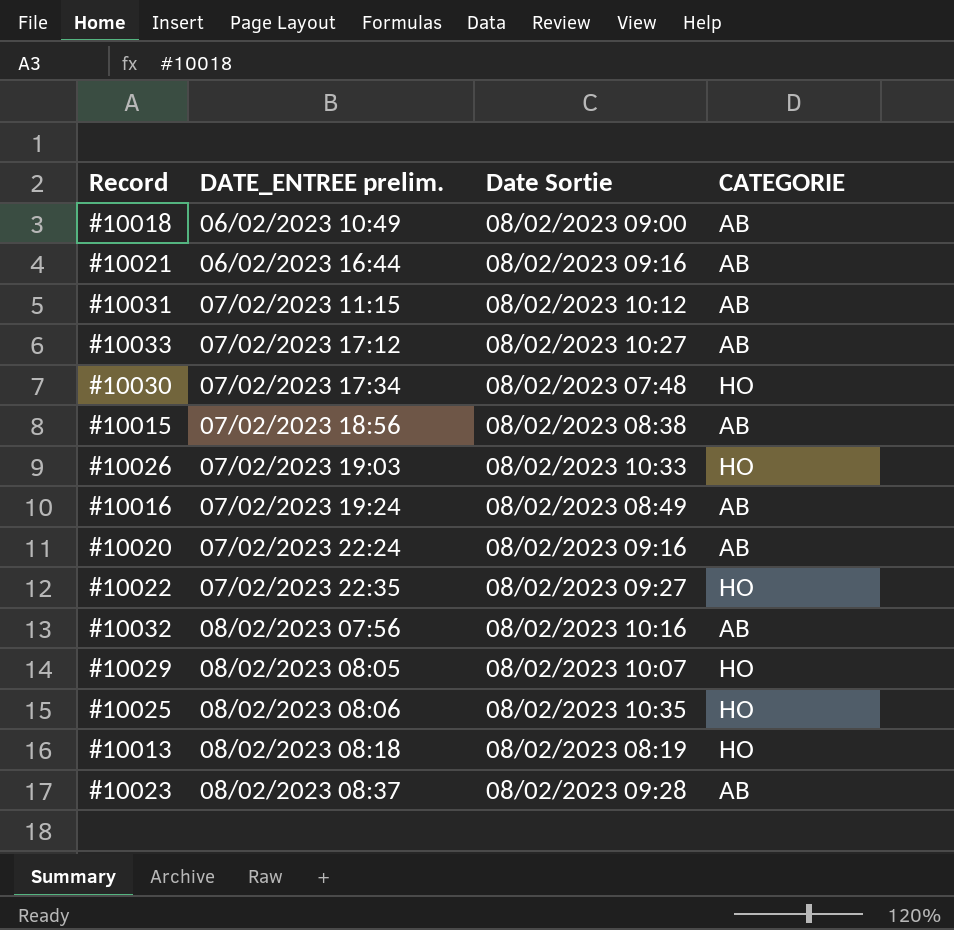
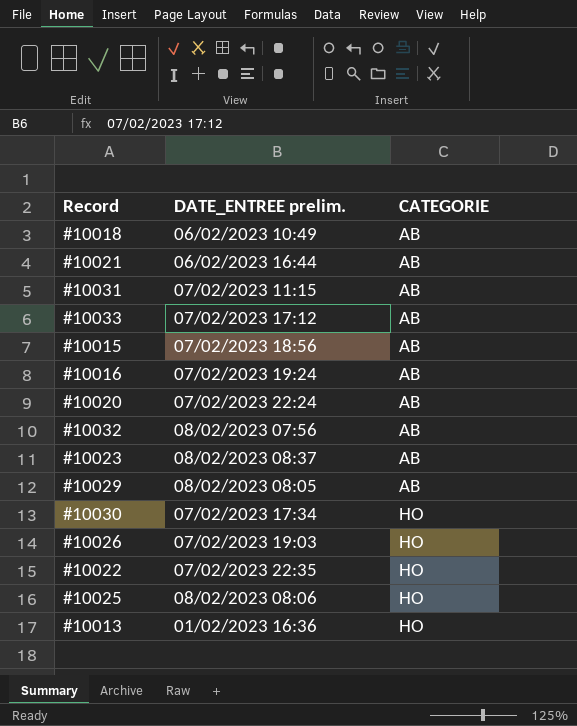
row order: DATE_ENTREE prelim. ascending -> CATEGORIE ascending
column Date Sortie | position: 3 -> none
#10029 | CATEGORIE: HO -> AB
#10013 | DATE_ENTREE prelim.: 08/02/2023 08:18 -> 01/02/2023 16:36

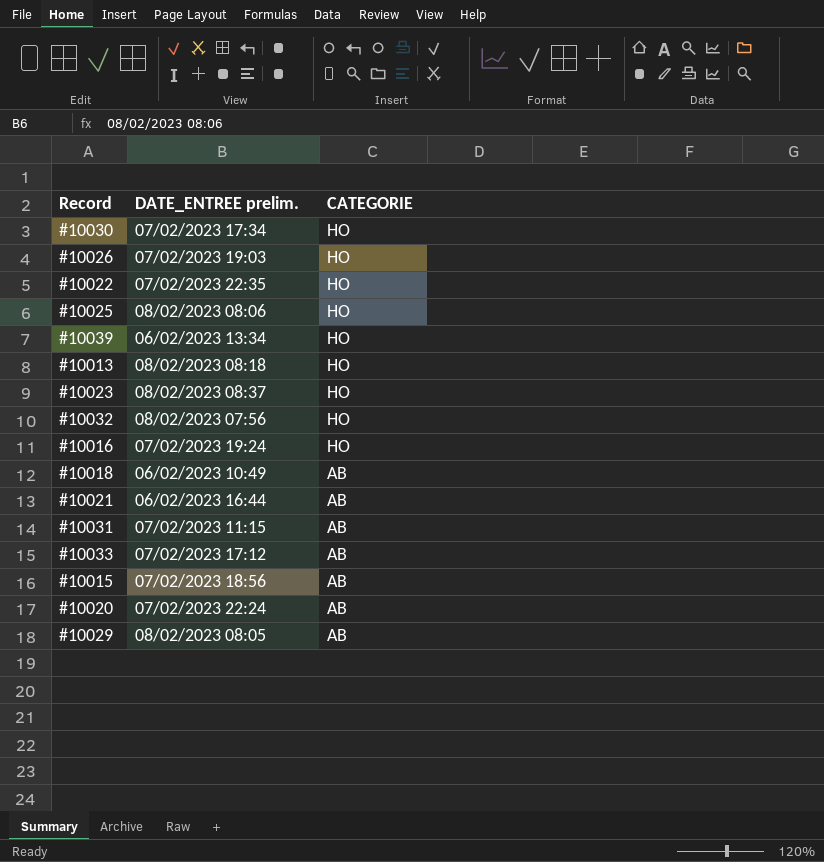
row order: CATEGORIE ascending -> CATEGORIE descending
row #10039: none -> 06/02/2023 13:34 | HO
#10013 | DATE_ENTREE prelim.: 01/02/2023 16:36 -> 08/02/2023 08:18
#10023 | CATEGORIE: AB -> HO
#10032 | CATEGORIE: AB -> HO
#10016 | CATEGORIE: AB -> HO

